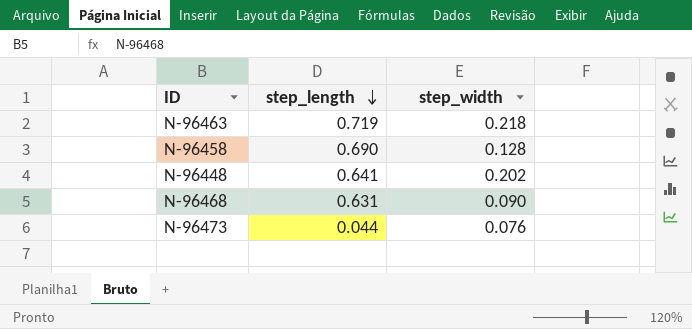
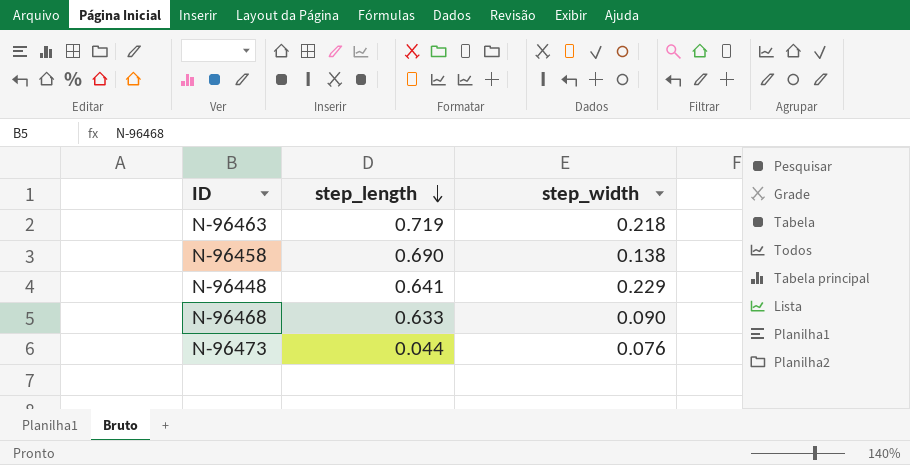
N-96458 | step_width: 0.128 -> 0.138
N-96448 | step_width: 0.202 -> 0.229
N-96468 | step_length: 0.631 -> 0.633

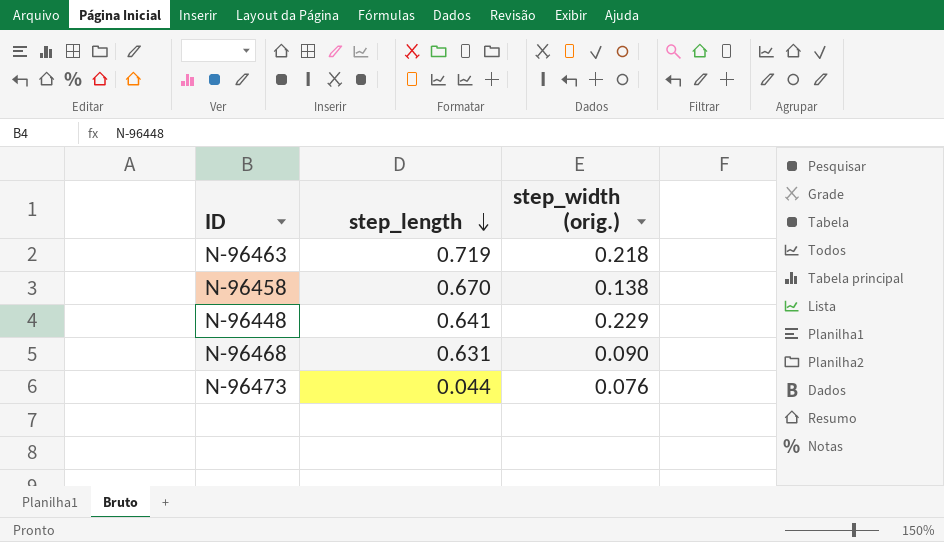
column name: step_width -> step_width (orig.)
N-96458 | step_length: 0.690 -> 0.670
N-96468 | step_length: 0.633 -> 0.631

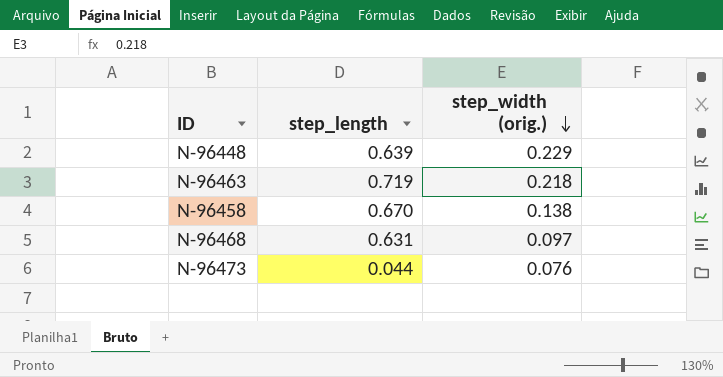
row order: step_length descending -> step_width (orig.) descending
N-96448 | step_length: 0.641 -> 0.639
N-96468 | step_width (orig.): 0.090 -> 0.097

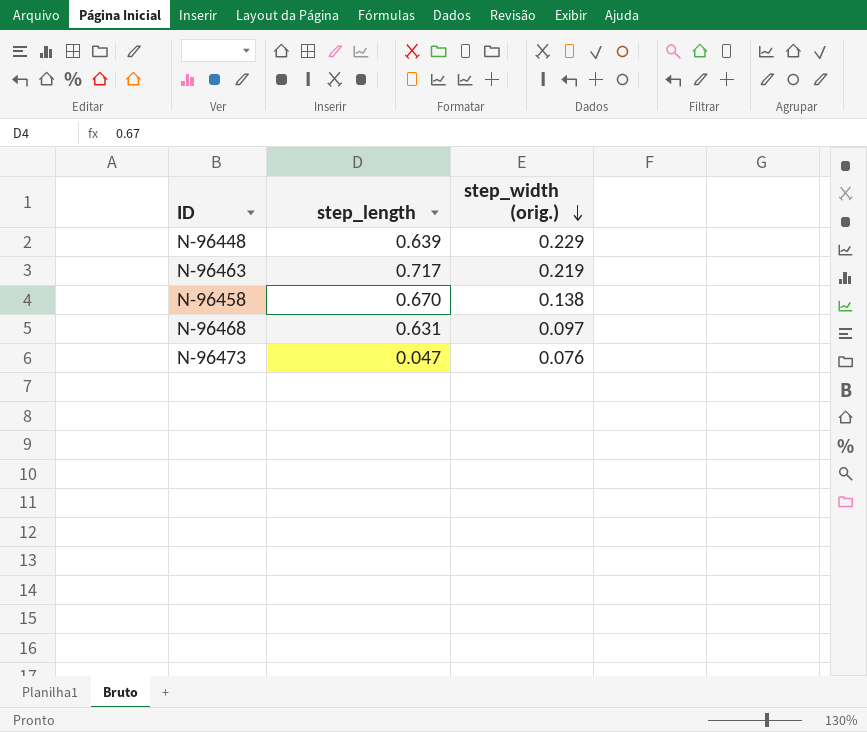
N-96463 | step_length: 0.719 -> 0.717
N-96463 | step_width (orig.): 0.218 -> 0.219
N-96473 | step_length: 0.044 -> 0.047

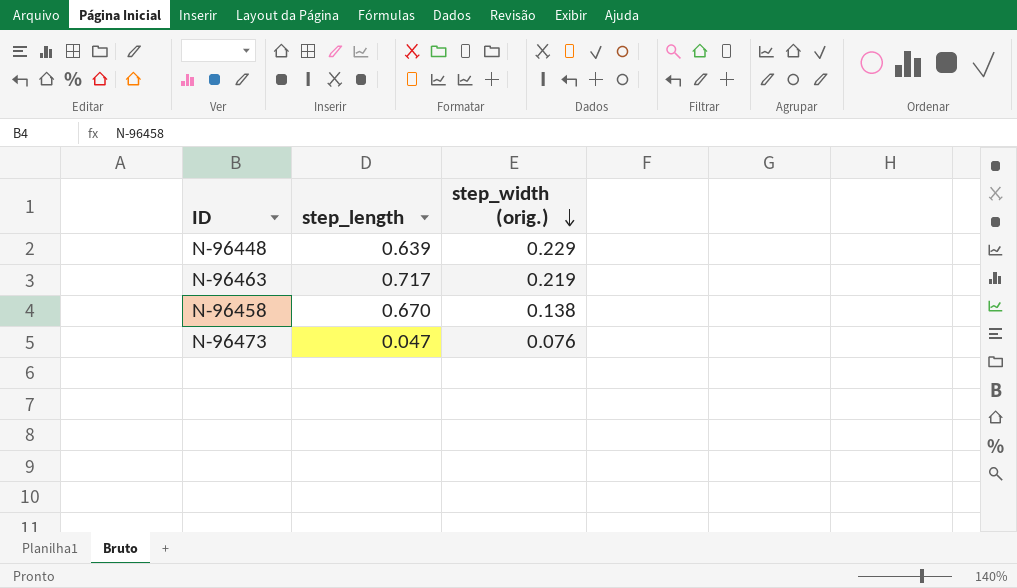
row N-96468: 0.631 | 0.097 -> none

